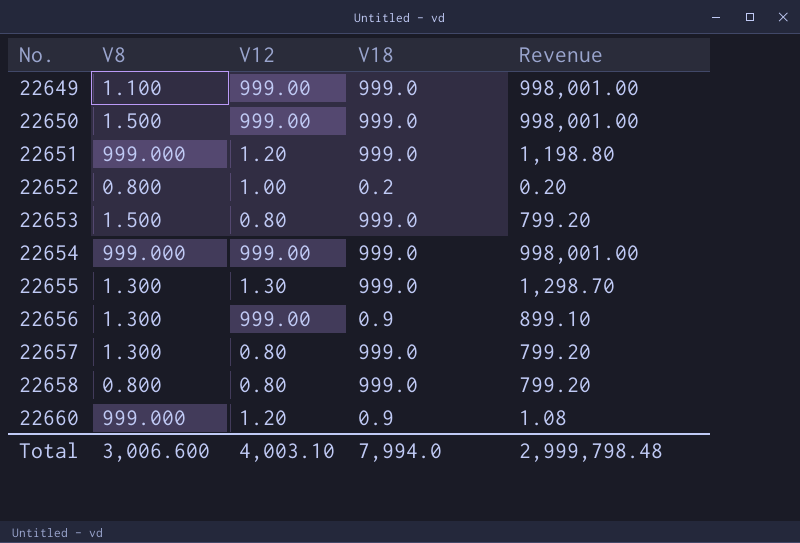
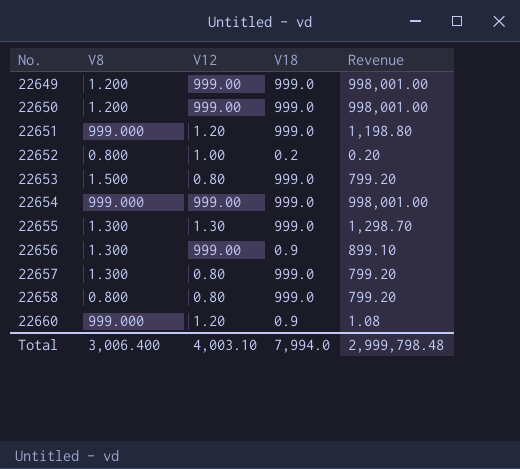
22649 | V8: 1.100 -> 1.200
22650 | V8: 1.500 -> 1.200
Total | V8: 3,006.600 -> 3,006.400

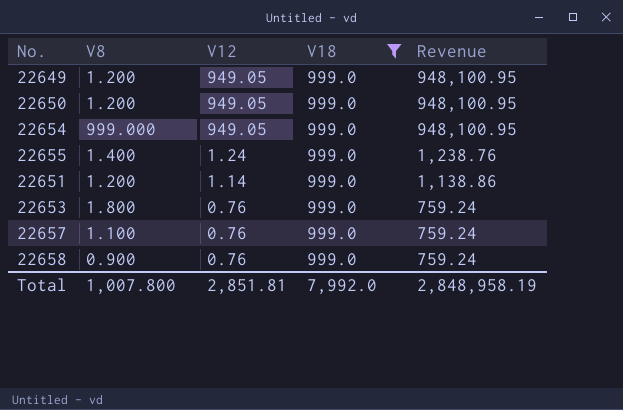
filter: none -> V18 = 999.0
row order: No. ascending -> V12 descending
22649 | V12: 999.00 -> 949.05
22649 | Revenue: 998,001.00 -> 948,100.95
22650 | V12: 999.00 -> 949.05
22650 | Revenue: 998,001.00 -> 948,100.95
22654 | V12: 999.00 -> 949.05
22654 | Revenue: 998,001.00 -> 948,100.95
22655 | V8: 1.300 -> 1.400
22655 | V12: 1.30 -> 1.24
22655 | Revenue: 1,298.70 -> 1,238.76
22651 | V8: 999.000 -> 1.200
22651 | V12: 1.20 -> 1.14
22651 | Revenue: 1,198.80 -> 1,138.86
22653 | V8: 1.500 -> 1.800
22653 | V12: 0.80 -> 0.76
22653 | Revenue: 799.20 -> 759.24
22657 | V8: 1.300 -> 1.100
22657 | V12: 0.80 -> 0.76
22657 | Revenue: 799.20 -> 759.24
22658 | V8: 0.800 -> 0.900
22658 | V12: 0.80 -> 0.76
22658 | Revenue: 799.20 -> 759.24
Total | V8: 3,006.400 -> 1,007.800
Total | V12: 4,003.10 -> 2,851.81
Total | V18: 7,994.0 -> 7,992.0
Total | Revenue: 2,999,798.48 -> 2,848,958.19

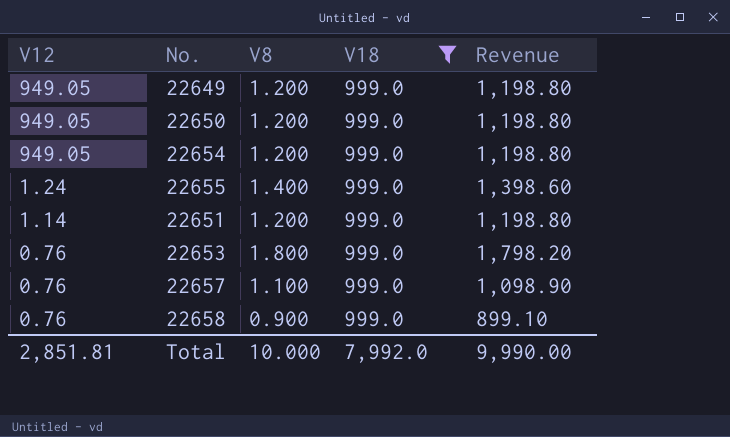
column V12 | position: 3 -> 1
column Revenue | formula: [V12] * [V18] -> [V8] * [V18]
22654 | V8: 999.000 -> 1.200
Total | V8: 1,007.800 -> 10.000
Total | Revenue: 2,848,958.19 -> 9,990.00

